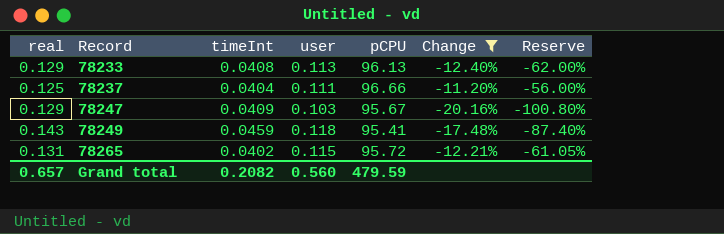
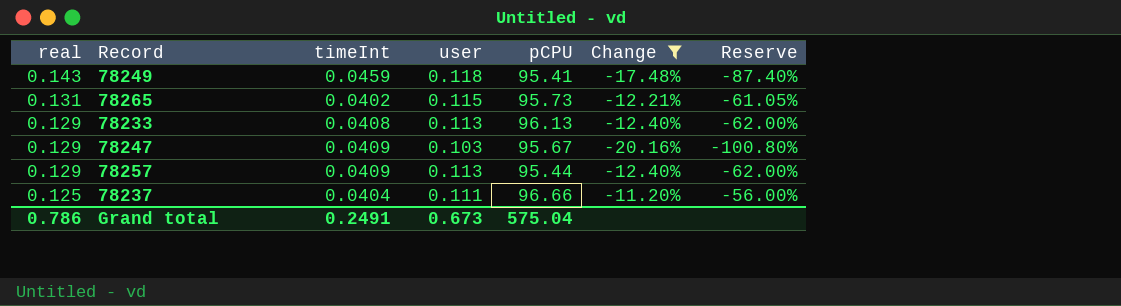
row order: Record ascending -> real descending
78265 | pCPU: 95.72 -> 95.73
row 78257: none -> 0.129 | 0.0409 | 0.113 | 95.44 | -12.40% | -62.00%
Grand total | real: 0.657 -> 0.786
Grand total | timeInt: 0.2082 -> 0.2491
Grand total | user: 0.560 -> 0.673
Grand total | pCPU: 479.59 -> 575.04

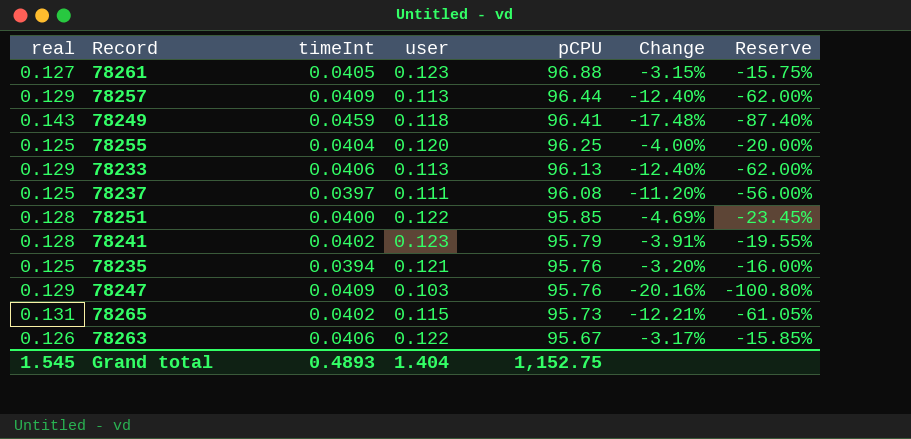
filter: Change <= -11.20% -> none
row order: real descending -> pCPU descending
78257 | pCPU: 95.44 -> 96.44
78249 | pCPU: 95.41 -> 96.41
78233 | timeInt: 0.0408 -> 0.0406
78237 | timeInt: 0.0404 -> 0.0397
78237 | pCPU: 96.66 -> 96.08
78247 | pCPU: 95.67 -> 95.76
Grand total | real: 0.786 -> 1.545
Grand total | timeInt: 0.2491 -> 0.4893
Grand total | user: 0.673 -> 1.404
Grand total | pCPU: 575.04 -> 1,152.75

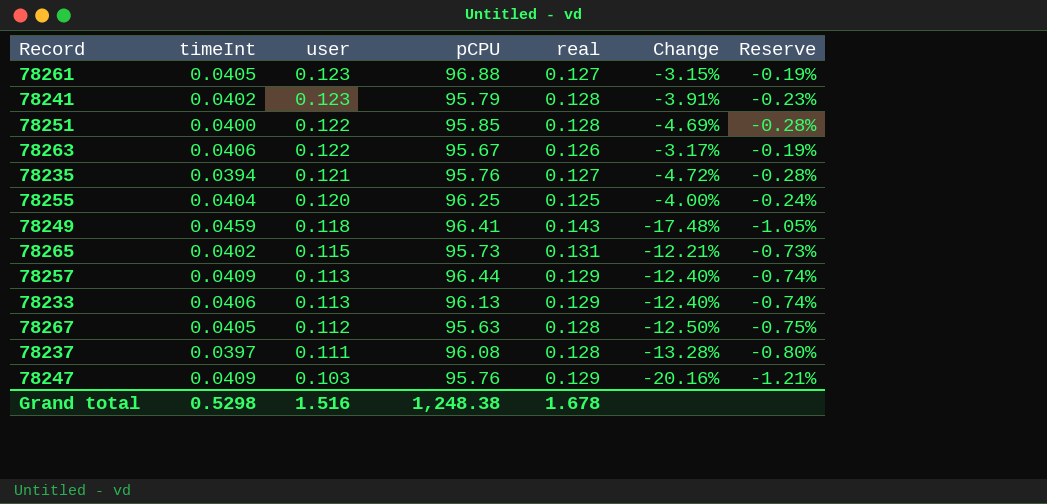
row order: pCPU descending -> user descending
column real | position: 1 -> 5
column Reserve | formula: [Change] * 5 -> [Change] * 0.06
78235 | real: 0.125 -> 0.127
78235 | Change: -3.20% -> -4.72%
row 78267: none -> 0.0405 | 0.112 | 95.63 | 0.128 | -12.50% | -0.75%
78237 | real: 0.125 -> 0.128
78237 | Change: -11.20% -> -13.28%
Grand total | timeInt: 0.4893 -> 0.5298
Grand total | user: 1.404 -> 1.516
Grand total | pCPU: 1,152.75 -> 1,248.38
Grand total | real: 1.545 -> 1.678

